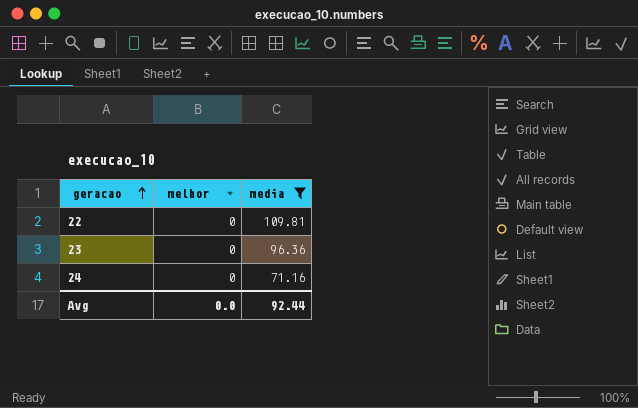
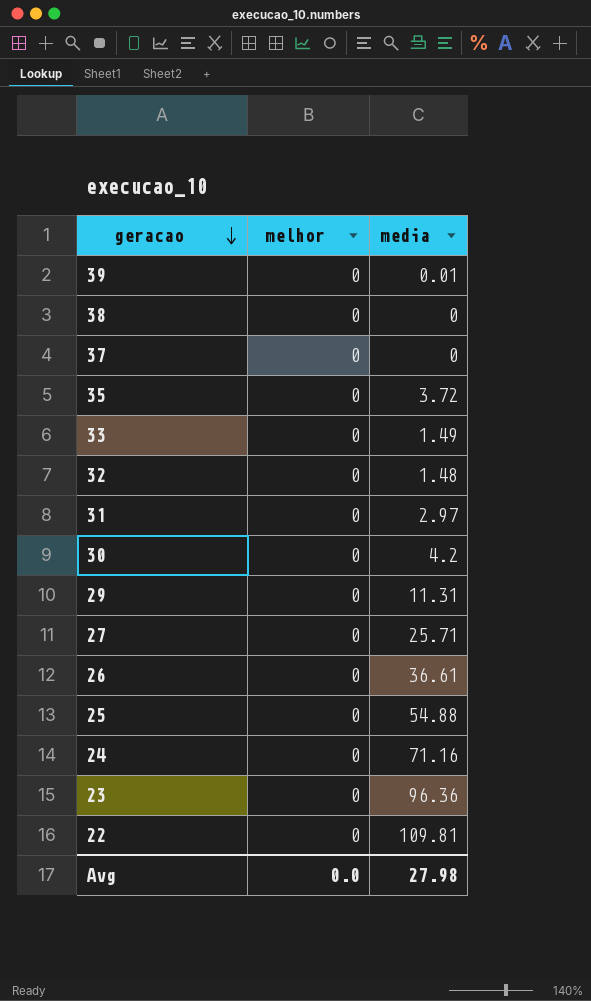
filter: media >= 71.16 -> none
row order: geracao ascending -> geracao descending
Avg | media: 92.44 -> 27.98

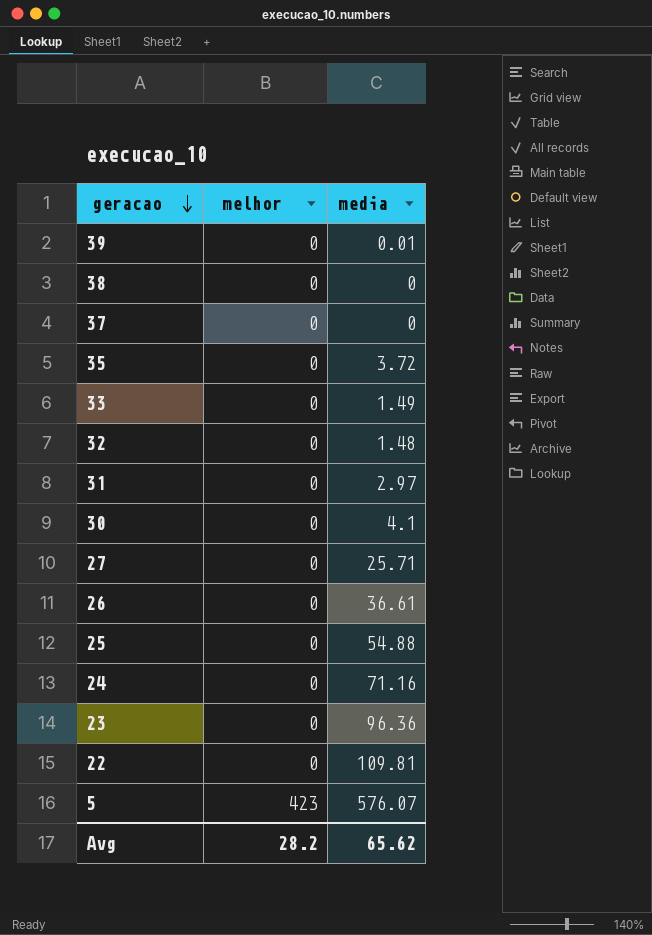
row 29: 0 | 11.31 -> none
30 | media: 4.2 -> 4.1
row 5: none -> 423 | 576.07
Avg | melhor: 0.0 -> 28.2
Avg | media: 27.98 -> 65.62

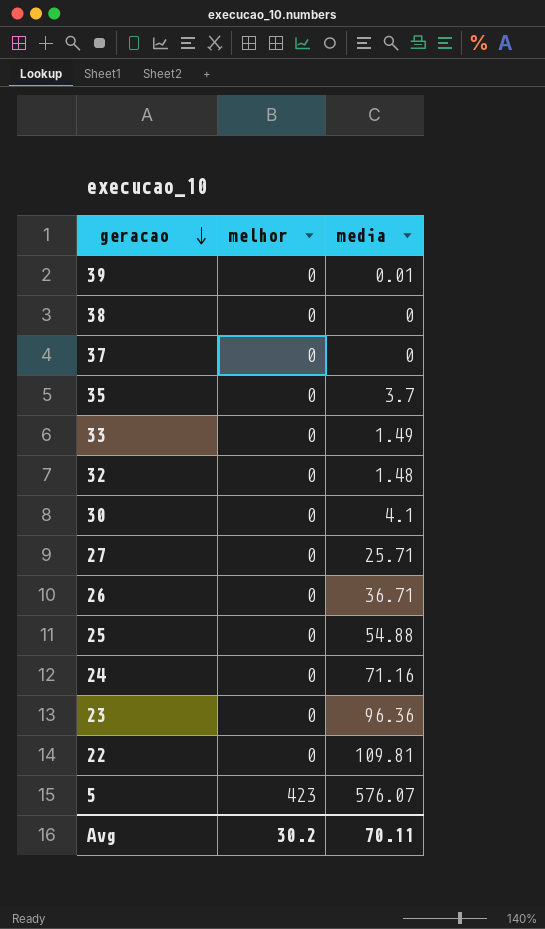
row 31: 0 | 2.97 -> none
35 | media: 3.72 -> 3.7
26 | media: 36.61 -> 36.71
Avg | melhor: 28.2 -> 30.2
Avg | media: 65.62 -> 70.11

